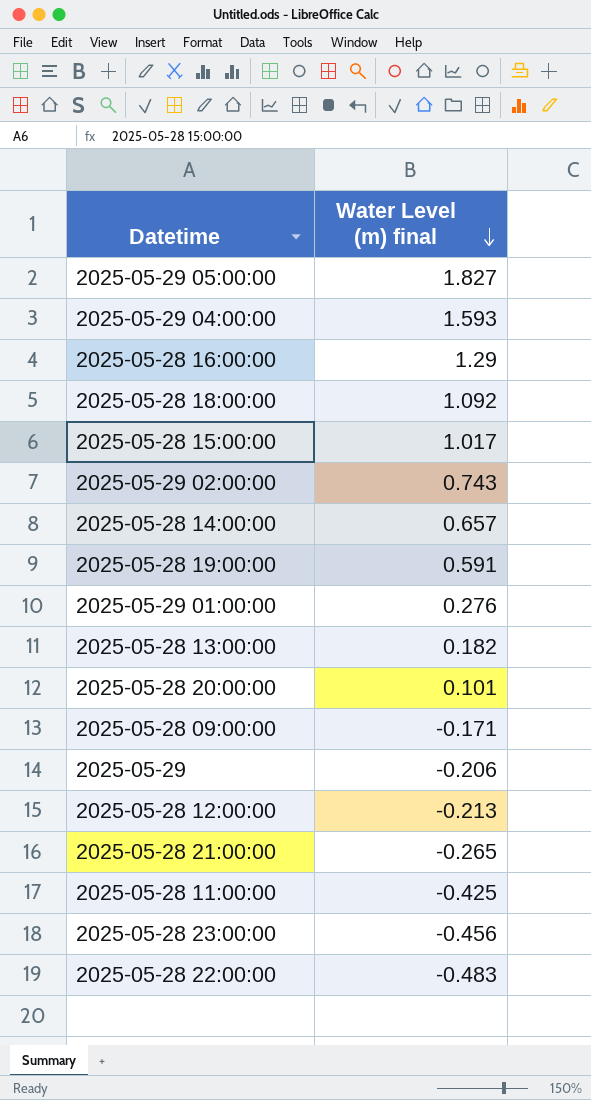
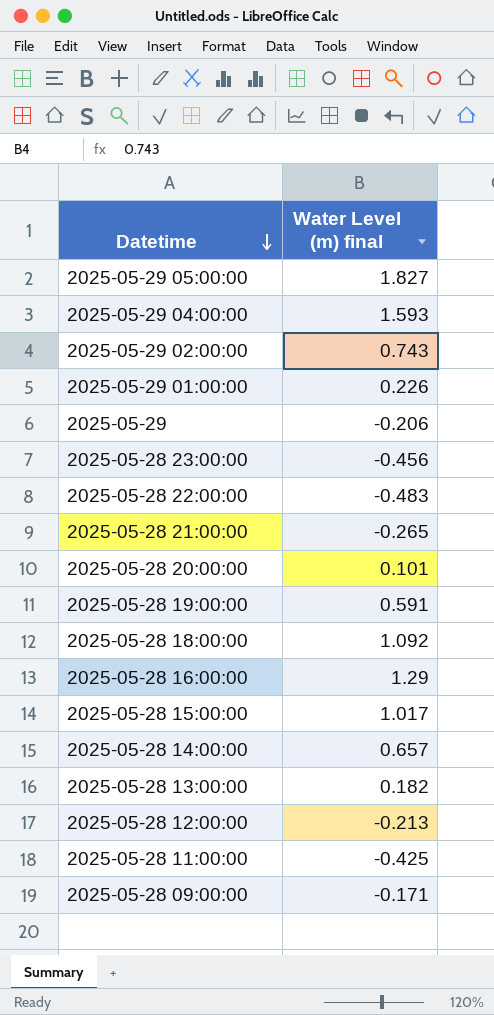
row order: Water Level (m) final descending -> Datetime descending
2025-05-29 01:00:00 | Water Level (m) final: 0.276 -> 0.226

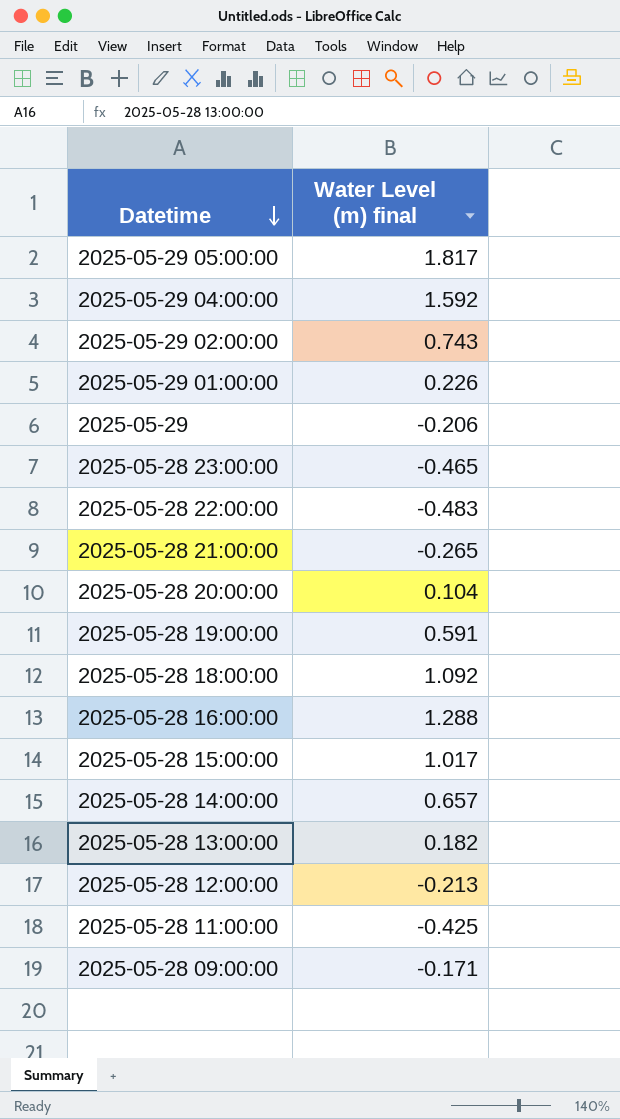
2025-05-29 05:00:00 | Water Level (m) final: 1.827 -> 1.817
2025-05-29 04:00:00 | Water Level (m) final: 1.593 -> 1.592
2025-05-28 23:00:00 | Water Level (m) final: -0.456 -> -0.465
2025-05-28 20:00:00 | Water Level (m) final: 0.101 -> 0.104
2025-05-28 16:00:00 | Water Level (m) final: 1.29 -> 1.288

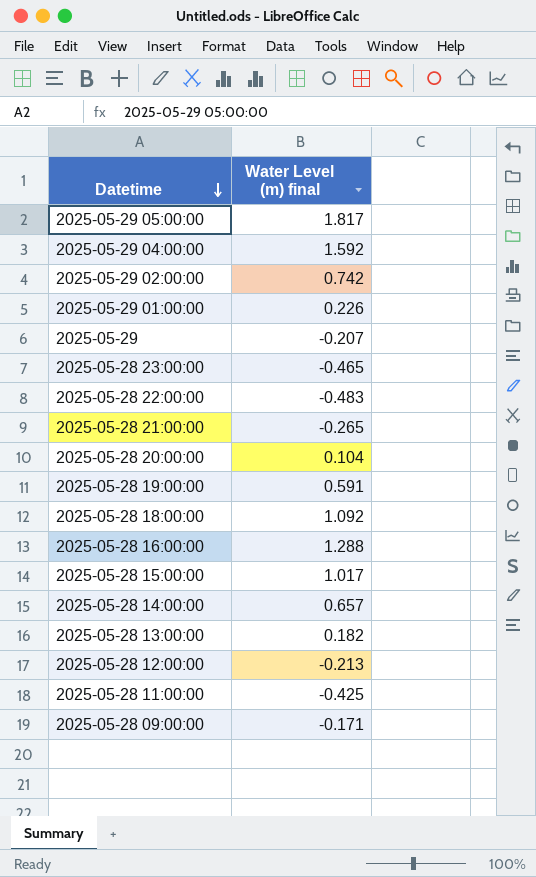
2025-05-29 02:00:00 | Water Level (m) final: 0.743 -> 0.742
2025-05-29 | Water Level (m) final: -0.206 -> -0.207

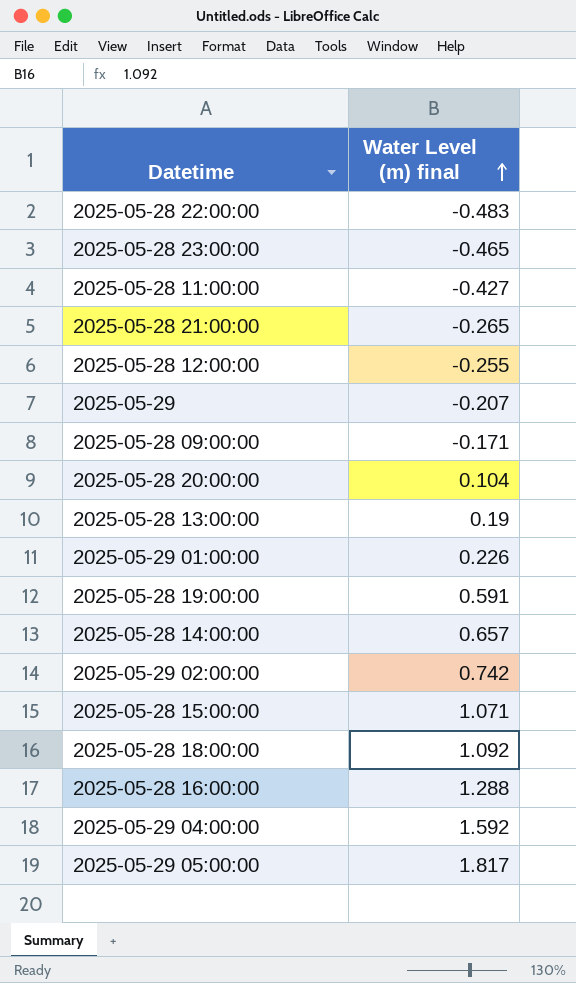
row order: Datetime descending -> Water Level (m) final ascending
2025-05-28 11:00:00 | Water Level (m) final: -0.425 -> -0.427
2025-05-28 12:00:00 | Water Level (m) final: -0.213 -> -0.255
2025-05-28 13:00:00 | Water Level (m) final: 0.182 -> 0.19
2025-05-28 15:00:00 | Water Level (m) final: 1.017 -> 1.071

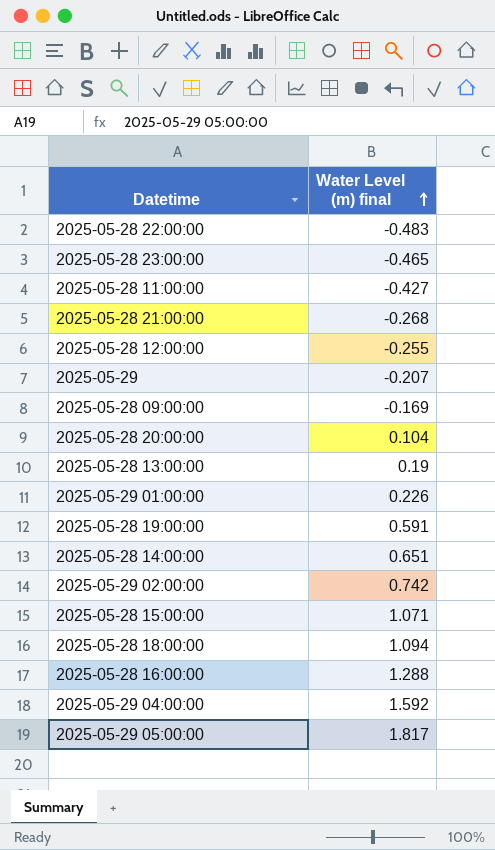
2025-05-28 21:00:00 | Water Level (m) final: -0.265 -> -0.268
2025-05-28 09:00:00 | Water Level (m) final: -0.171 -> -0.169
2025-05-28 14:00:00 | Water Level (m) final: 0.657 -> 0.651
2025-05-28 18:00:00 | Water Level (m) final: 1.092 -> 1.094

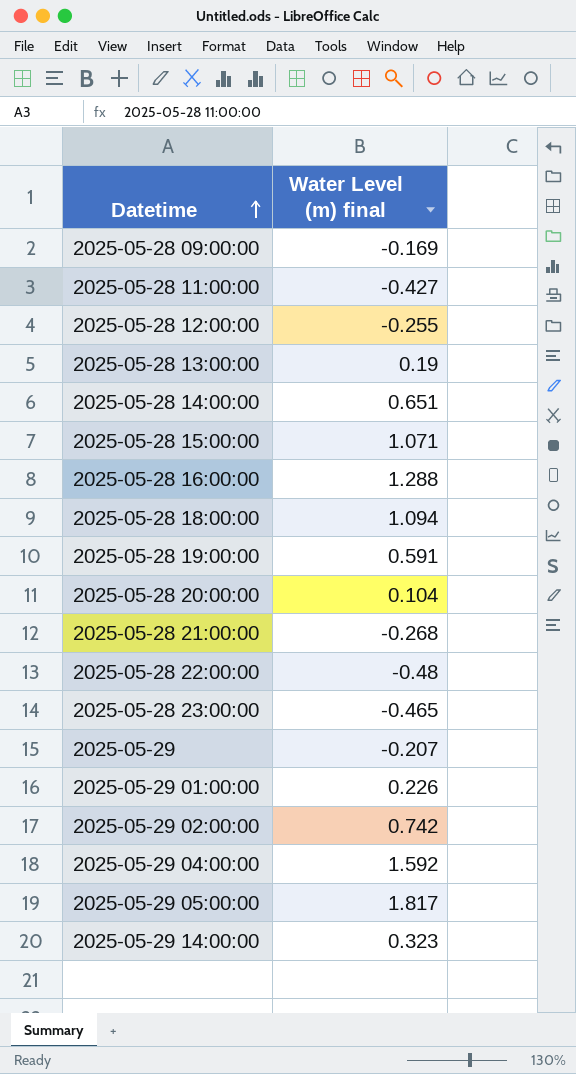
row order: Water Level (m) final ascending -> Datetime ascending
2025-05-28 22:00:00 | Water Level (m) final: -0.483 -> -0.48
row 2025-05-29 14:00:00: none -> 0.323

